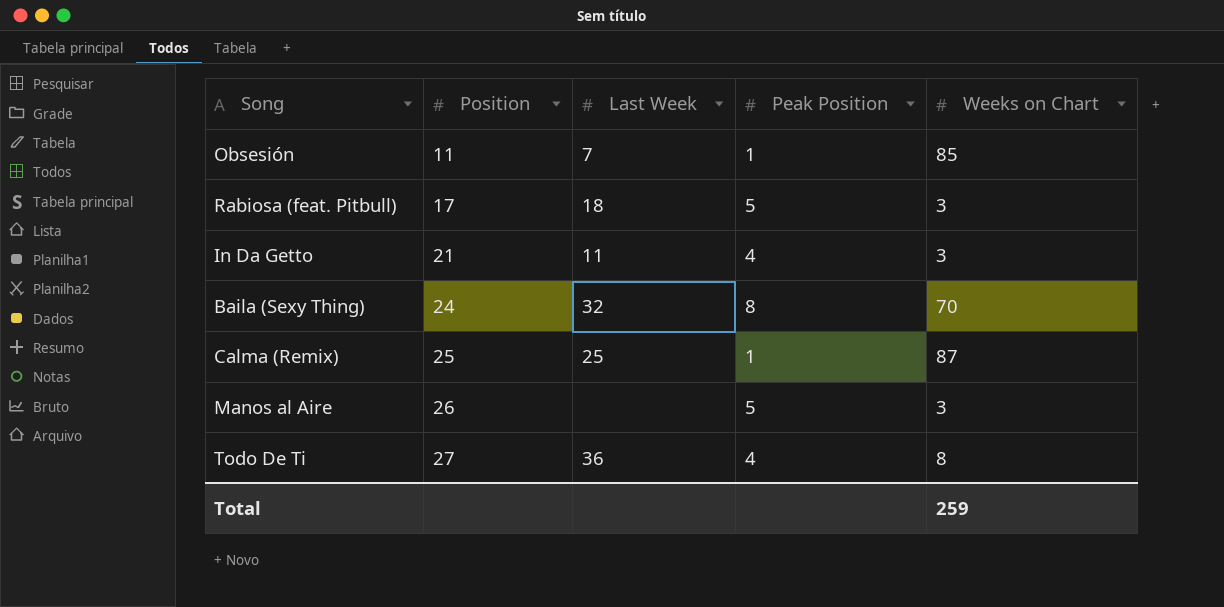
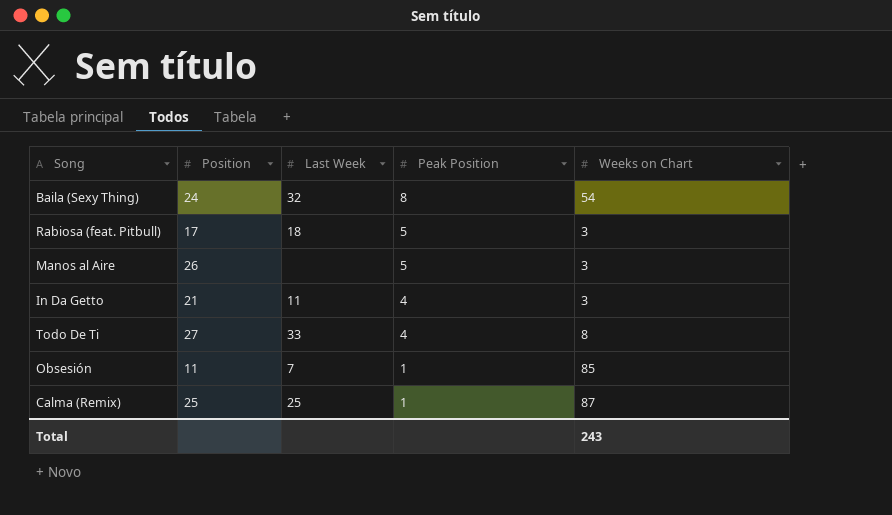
row order: Position ascending -> Peak Position descending
Baila (Sexy Thing) | Weeks on Chart: 70 -> 54
Todo De Ti | Last Week: 36 -> 33
Total | Weeks on Chart: 259 -> 243

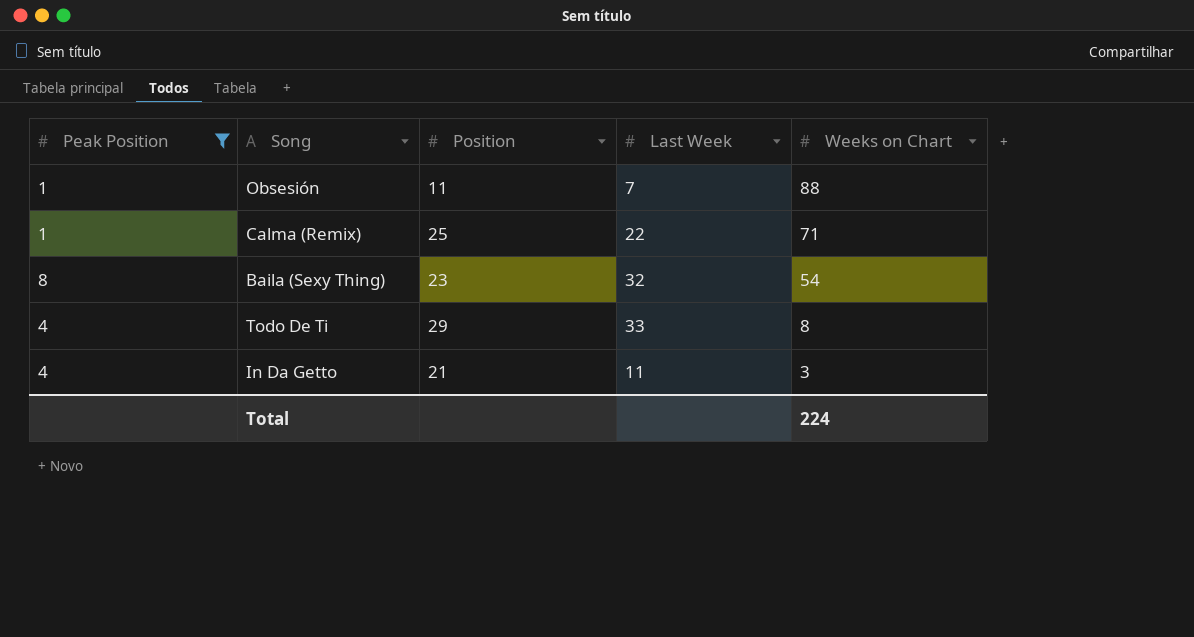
filter: none -> Peak Position != 5
row order: Peak Position descending -> Weeks on Chart descending
column Peak Position | position: 4 -> 1
Obsesión | Weeks on Chart: 85 -> 88
Calma (Remix) | Last Week: 25 -> 22
Calma (Remix) | Weeks on Chart: 87 -> 71
Baila (Sexy Thing) | Position: 24 -> 23
Todo De Ti | Position: 27 -> 29
Total | Weeks on Chart: 243 -> 224

